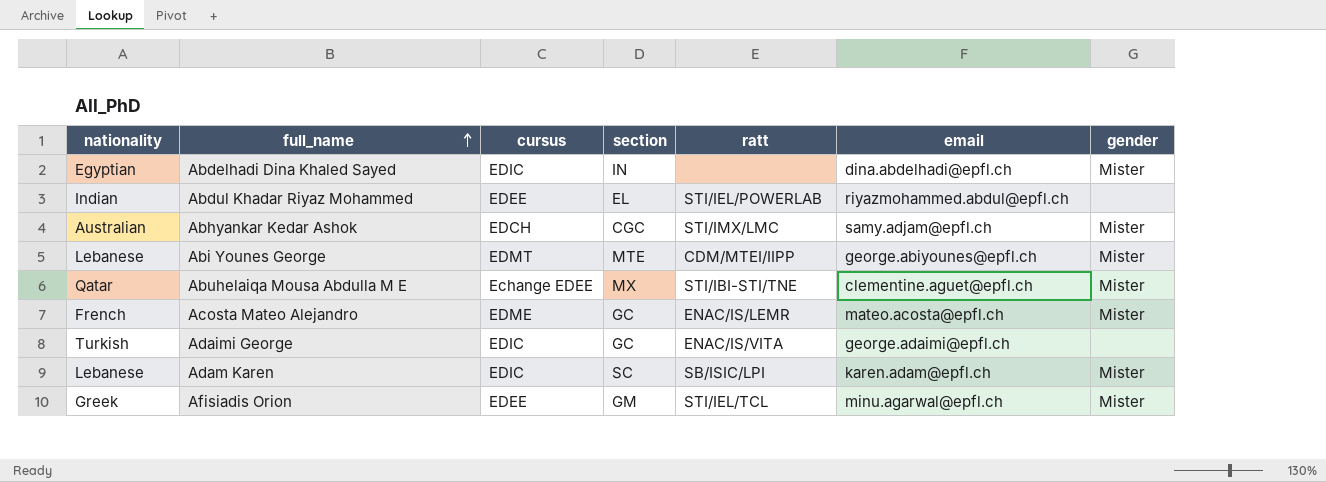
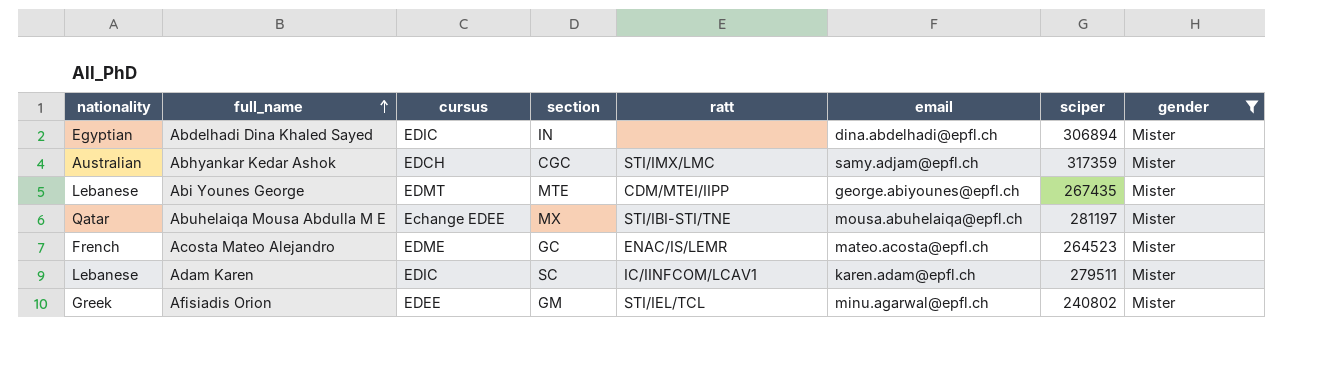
filter: none -> gender = Mister
column sciper | position: none -> 7
Abuhelaiqa Mousa Abdulla M E | email: clementine.aguet@epfl.ch -> mousa.abuhelaiqa@epfl.ch
Adam Karen | ratt: SB/ISIC/LPI -> IC/IINFCOM/LCAV1

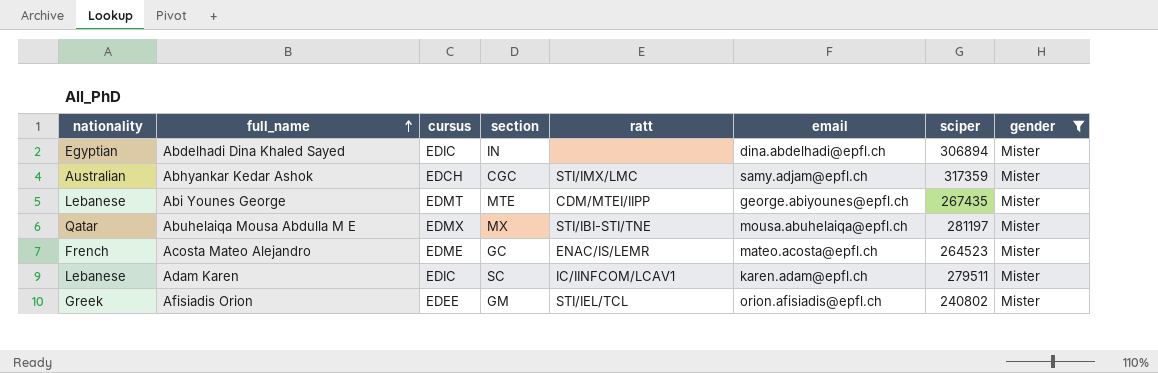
Abuhelaiqa Mousa Abdulla M E | cursus: Echange EDEE -> EDMX
Afisiadis Orion | email: minu.agarwal@epfl.ch -> orion.afisiadis@epfl.ch

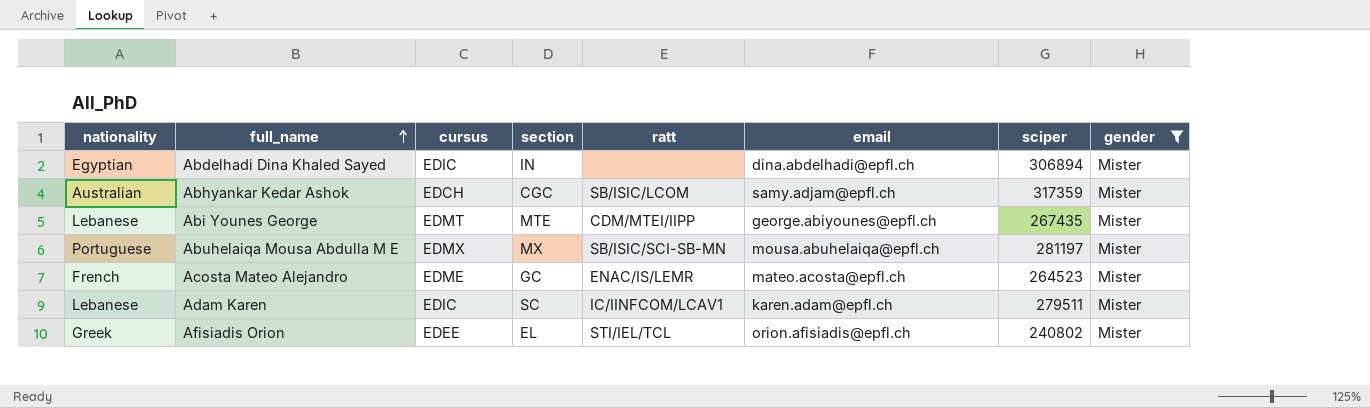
Abhyankar Kedar Ashok | ratt: STI/IMX/LMC -> SB/ISIC/LCOM
Abuhelaiqa Mousa Abdulla M E | nationality: Qatar -> Portuguese
Abuhelaiqa Mousa Abdulla M E | ratt: STI/IBI-STI/TNE -> SB/ISIC/SCI-SB-MN
Afisiadis Orion | section: GM -> EL

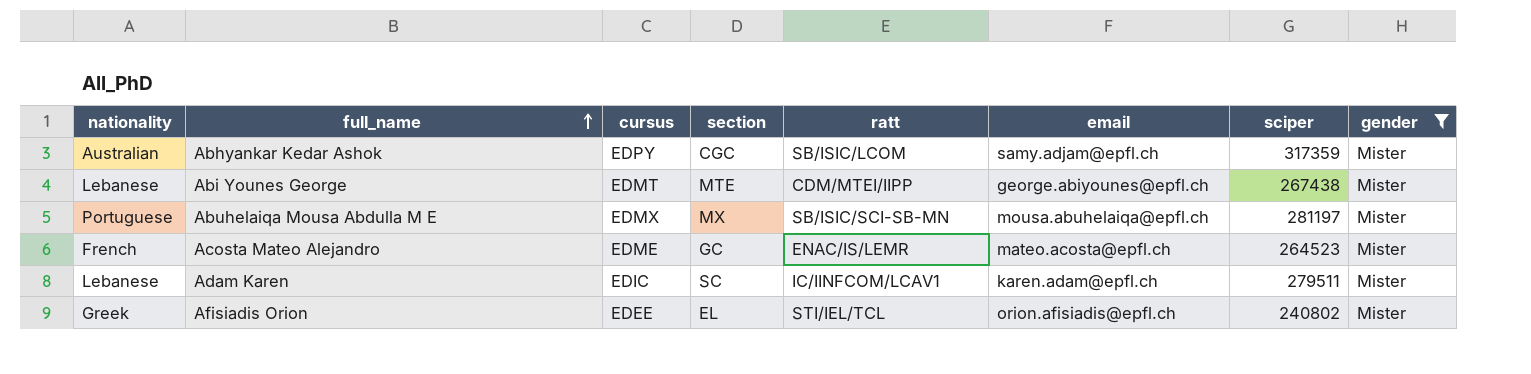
row Abdelhadi Dina Khaled Sayed: Egyptian | EDIC | IN | none | dina.abdelhadi@epfl.ch | 306894 | Mister -> none
Abhyankar Kedar Ashok | cursus: EDCH -> EDPY
Abi Younes George | sciper: 267435 -> 267438

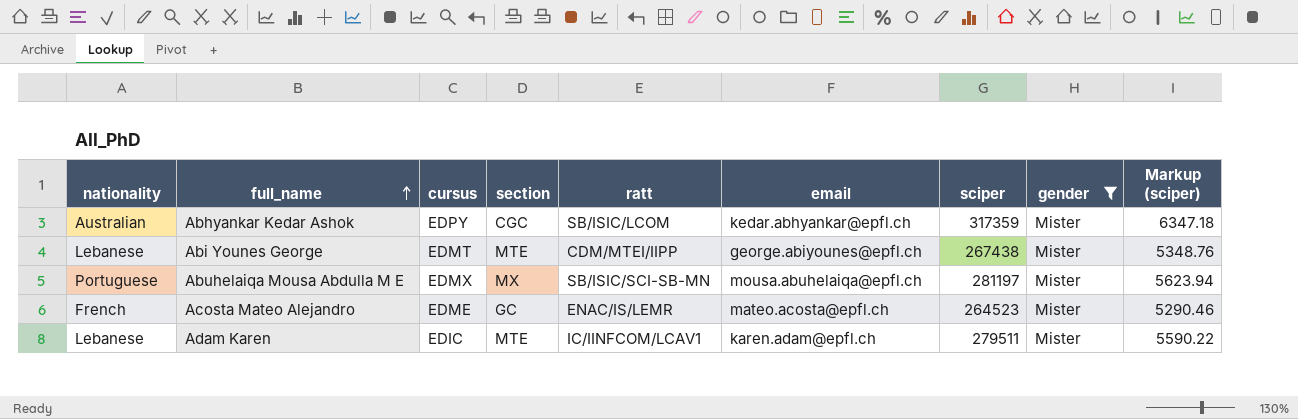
column Markup (sciper) | formula: none -> [sciper] * 0.02
row Afisiadis Orion: Greek | EDEE | EL | STI/IEL/TCL | orion.afisiadis@epfl.ch | 240802 | Mister -> none
Abhyankar Kedar Ashok | email: samy.adjam@epfl.ch -> kedar.abhyankar@epfl.ch
Adam Karen | section: SC -> MTE

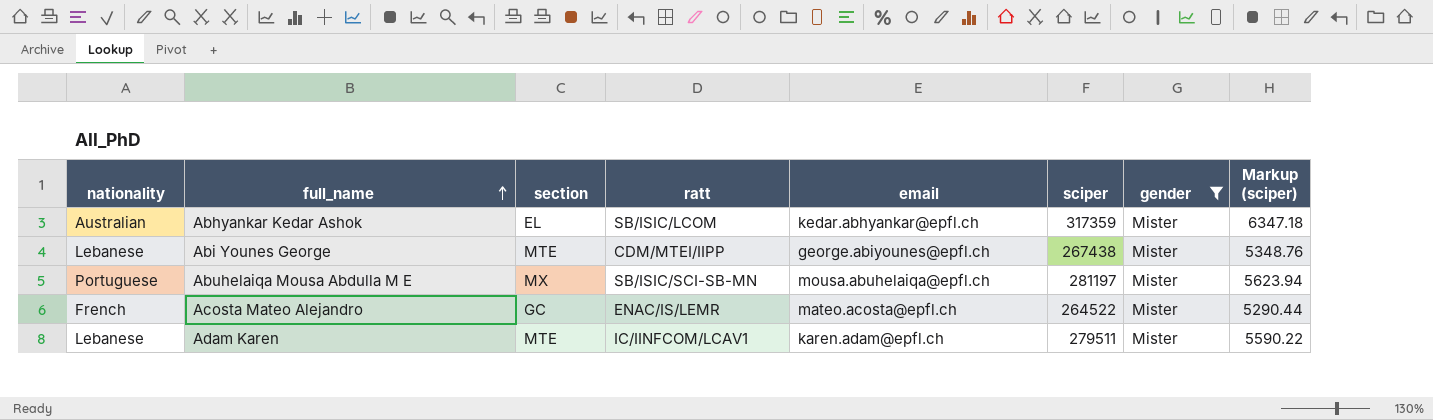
column cursus | position: 3 -> none
Abhyankar Kedar Ashok | section: CGC -> EL
Acosta Mateo Alejandro | sciper: 264523 -> 264522
Acosta Mateo Alejandro | Markup (sciper): 5290.46 -> 5290.44

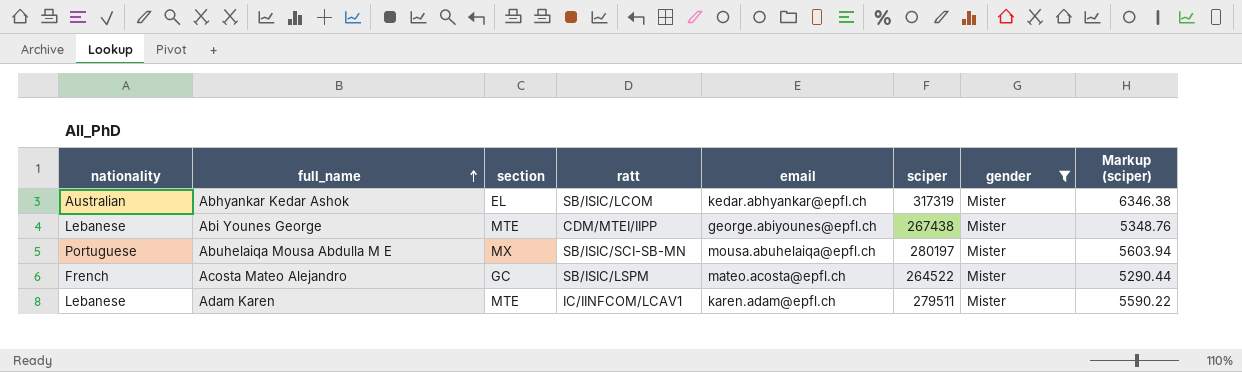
Abhyankar Kedar Ashok | sciper: 317359 -> 317319
Abhyankar Kedar Ashok | Markup (sciper): 6347.18 -> 6346.38
Abuhelaiqa Mousa Abdulla M E | sciper: 281197 -> 280197
Abuhelaiqa Mousa Abdulla M E | Markup (sciper): 5623.94 -> 5603.94
Acosta Mateo Alejandro | ratt: ENAC/IS/LEMR -> SB/ISIC/LSPM

